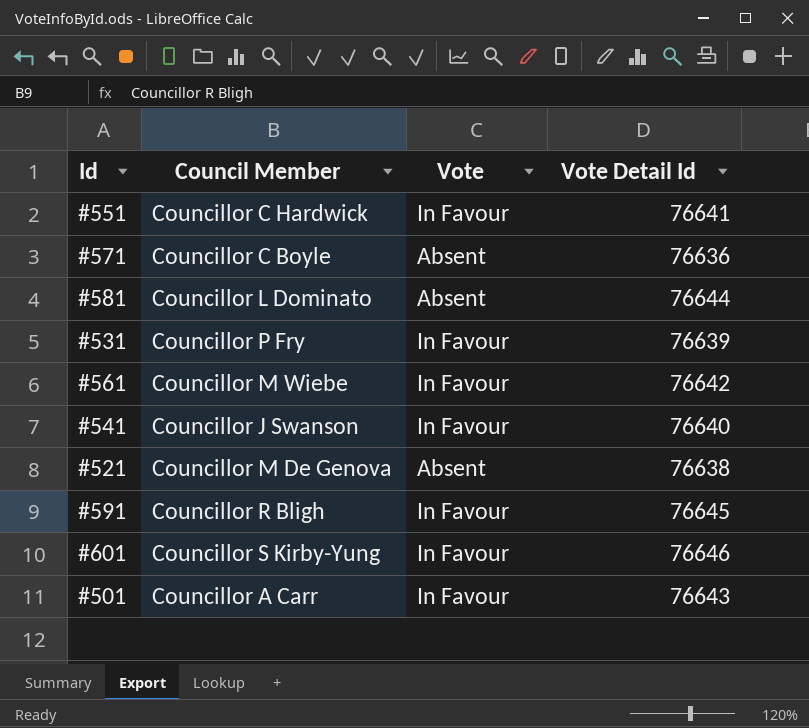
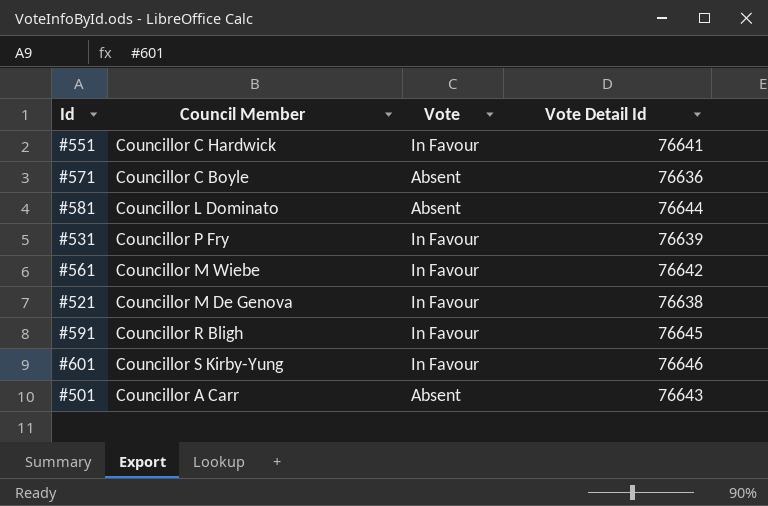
row #541: Councillor J Swanson | In Favour | 76640 -> none
#521 | Vote: Absent -> In Favour
#501 | Vote: In Favour -> Absent

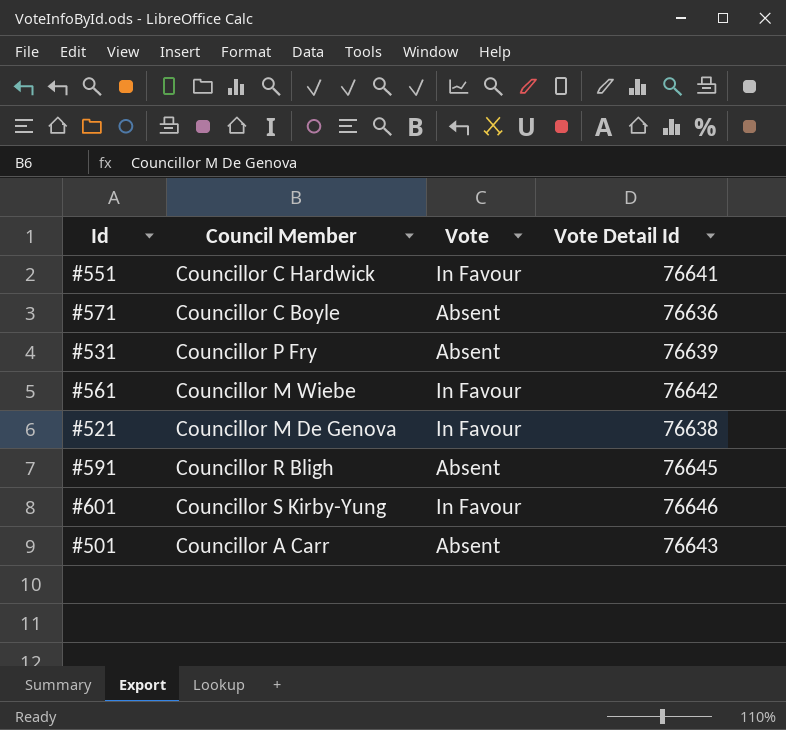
row #581: Councillor L Dominato | Absent | 76644 -> none
#531 | Vote: In Favour -> Absent
#591 | Vote: In Favour -> Absent

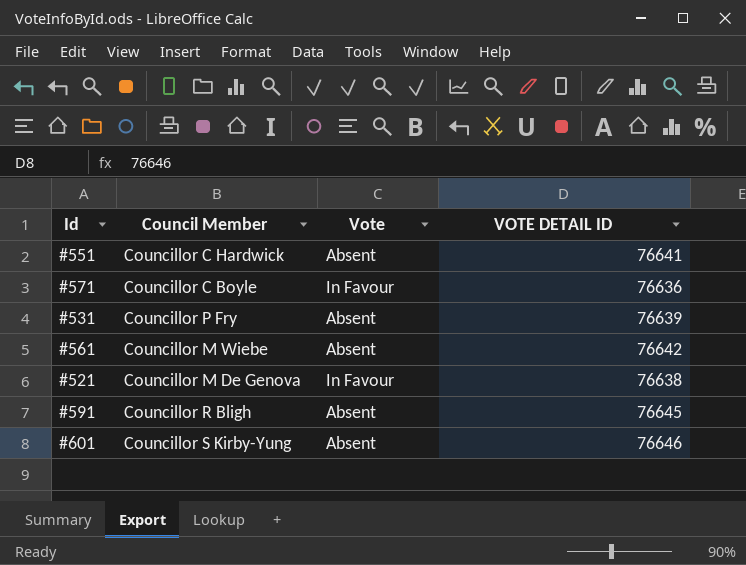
column name: Vote Detail Id -> VOTE DETAIL ID
row #501: Councillor A Carr | Absent | 76643 -> none
#551 | Vote: In Favour -> Absent
#571 | Vote: Absent -> In Favour
#561 | Vote: In Favour -> Absent
#601 | Vote: In Favour -> Absent

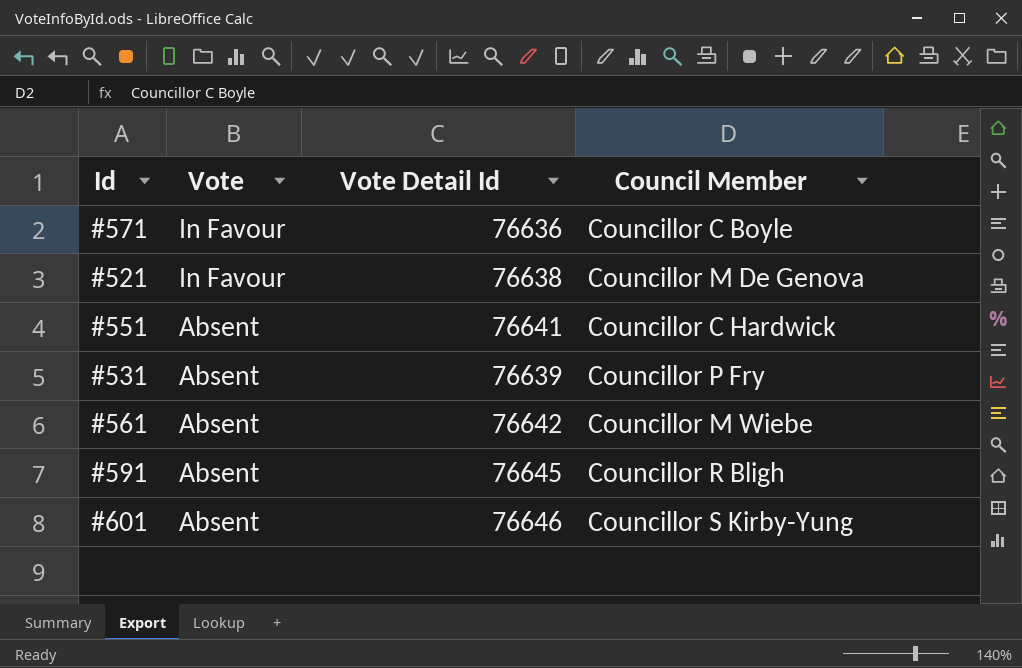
row order: none -> Vote descending
column name: VOTE DETAIL ID -> Vote Detail Id
column Council Member | position: 2 -> 4

